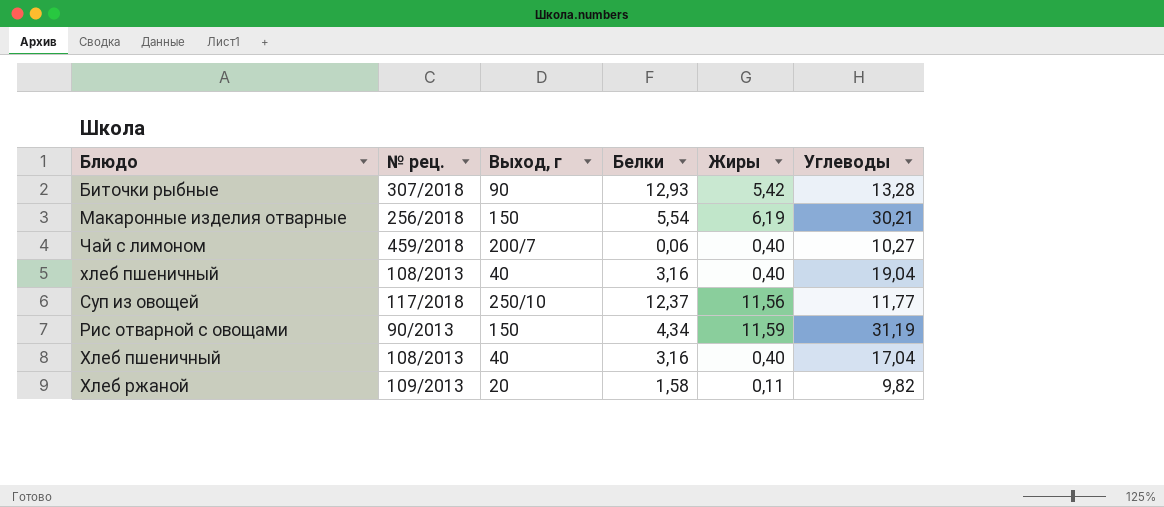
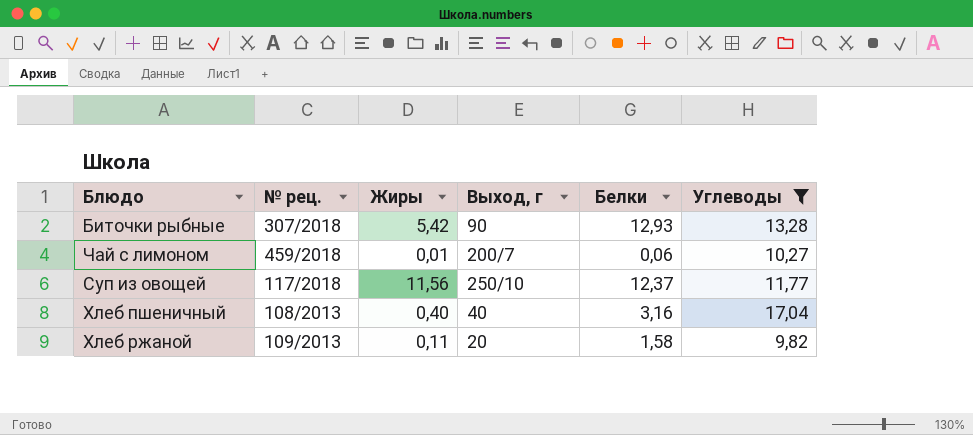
filter: none -> Углеводы <= 17,04
column Жиры | position: 5 -> 3
Чай с лимоном | Жиры: 0,40 -> 0,01

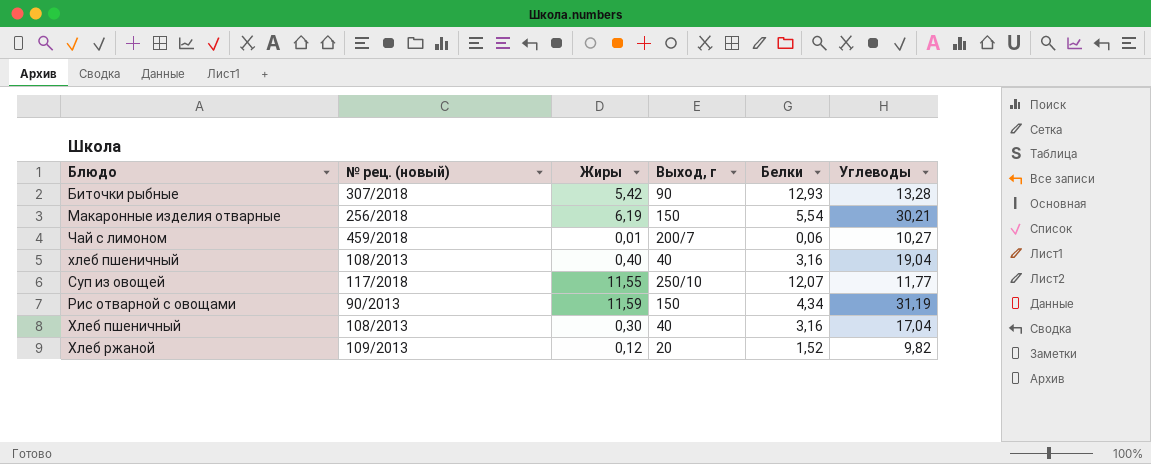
filter: Углеводы <= 17,04 -> none
column name: № рец. -> № рец. (новый)
Суп из овощей | Жиры: 11,56 -> 11,55
Суп из овощей | Белки: 12,37 -> 12,07
Хлеб пшеничный | Жиры: 0,40 -> 0,30
Хлеб ржаной | Жиры: 0,11 -> 0,12
Хлеб ржаной | Белки: 1,58 -> 1,52

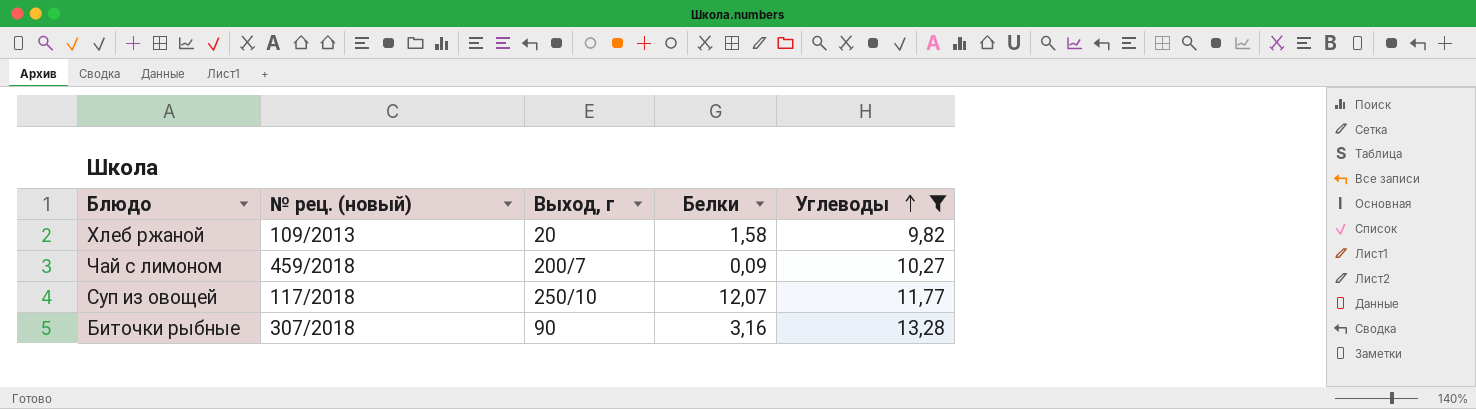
filter: none -> Углеводы <= 13,28
row order: none -> Углеводы ascending
column Жиры | position: 3 -> none
Хлеб ржаной | Белки: 1,52 -> 1,58
Чай с лимоном | Белки: 0,06 -> 0,09
Биточки рыбные | Белки: 12,93 -> 3,16

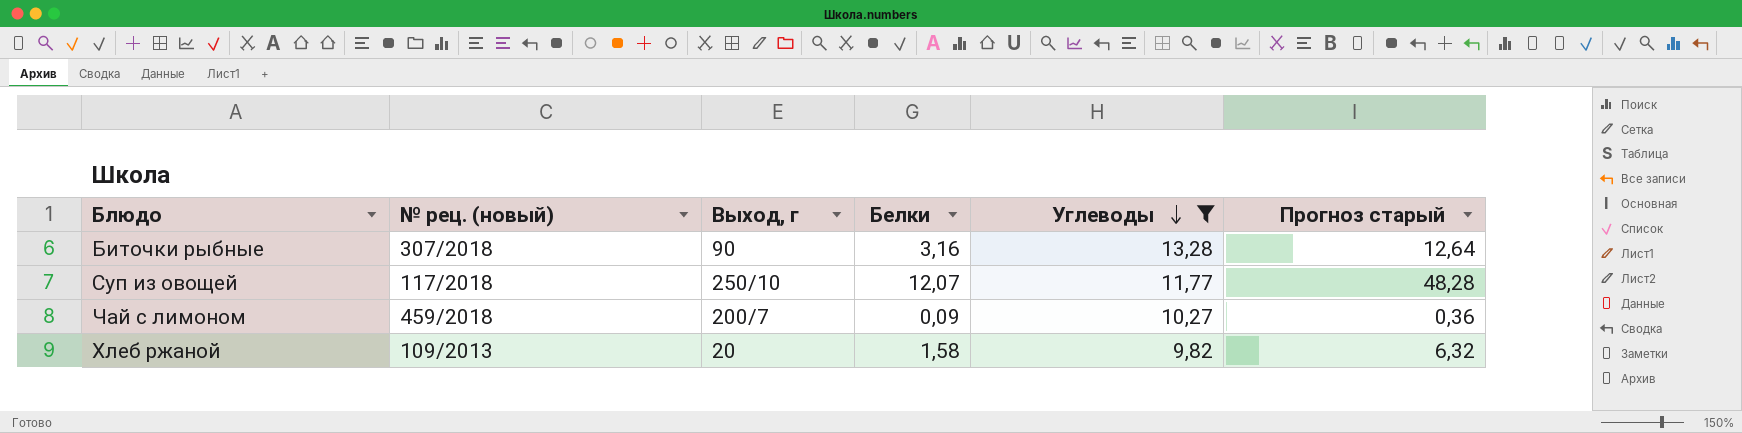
row order: Углеводы ascending -> Углеводы descending
column Прогноз старый | formula: none -> [Белки] * 4

